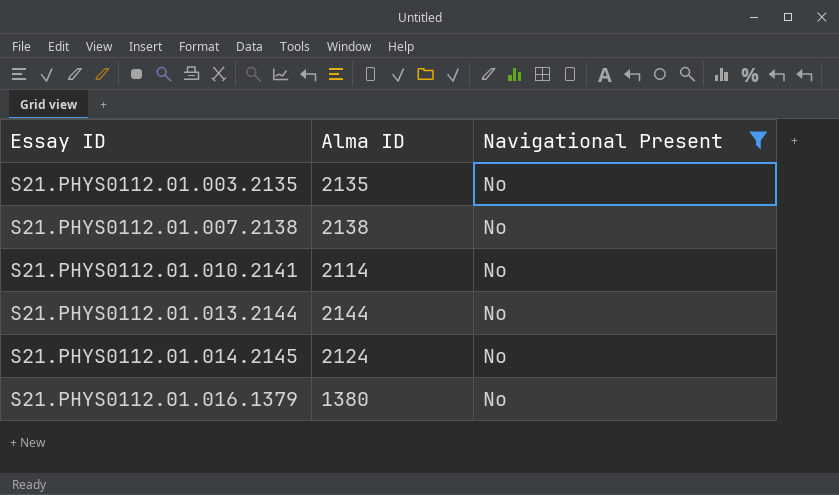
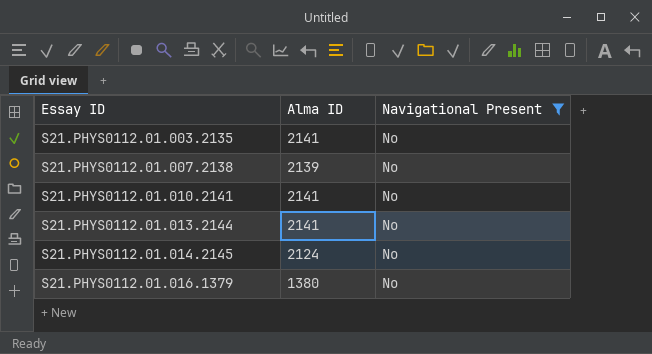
S21.PHYS0112.01.003.2135 | Alma ID: 2135 -> 2141
S21.PHYS0112.01.007.2138 | Alma ID: 2138 -> 2139
S21.PHYS0112.01.010.2141 | Alma ID: 2114 -> 2141
S21.PHYS0112.01.013.2144 | Alma ID: 2144 -> 2141

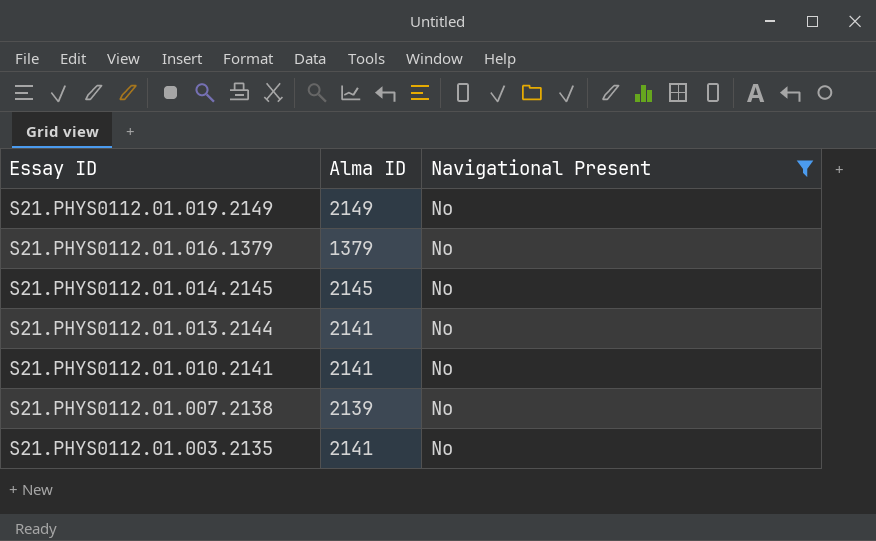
row order: Essay ID ascending -> Essay ID descending
row S21.PHYS0112.01.019.2149: none -> 2149 | No
S21.PHYS0112.01.016.1379 | Alma ID: 1380 -> 1379
S21.PHYS0112.01.014.2145 | Alma ID: 2124 -> 2145

